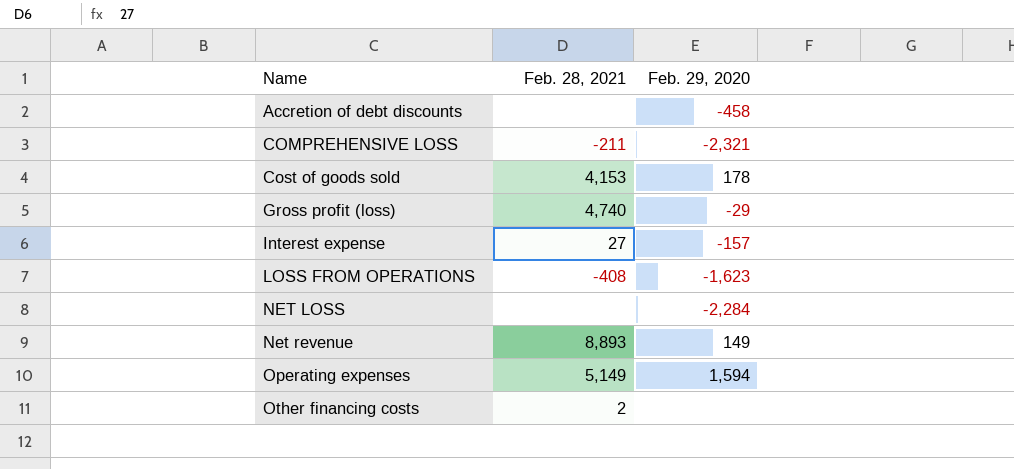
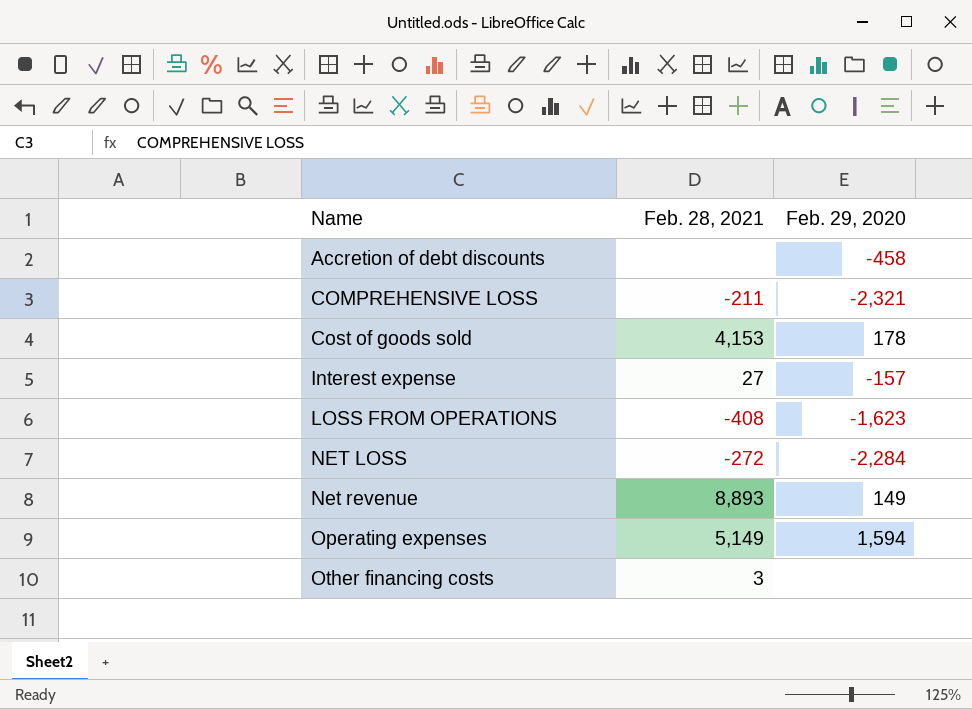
row Gross profit (loss): 4,740 | -29 -> none
NET LOSS | Feb. 28, 2021: none -> -272
Other financing costs | Feb. 28, 2021: 2 -> 3

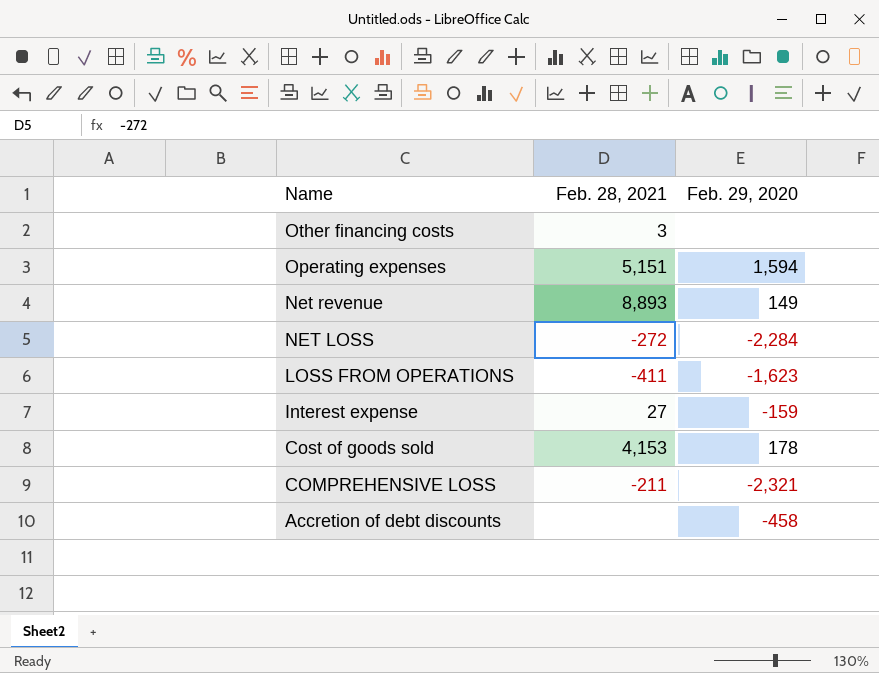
row order: Name ascending -> Name descending
Operating expenses | Feb. 28, 2021: 5,149 -> 5,151
LOSS FROM OPERATIONS | Feb. 28, 2021: -408 -> -411
Interest expense | Feb. 29, 2020: -157 -> -159

